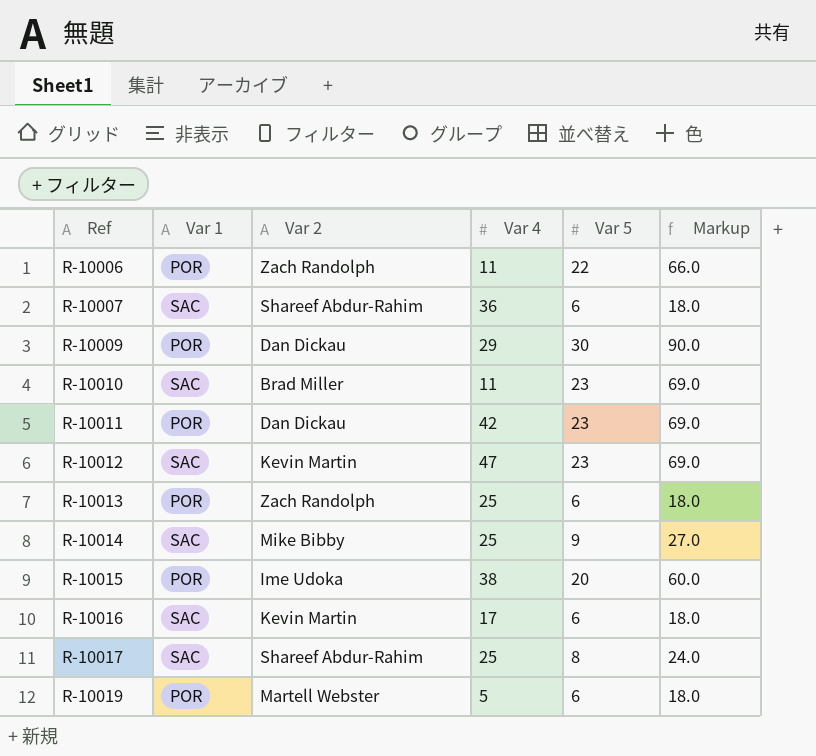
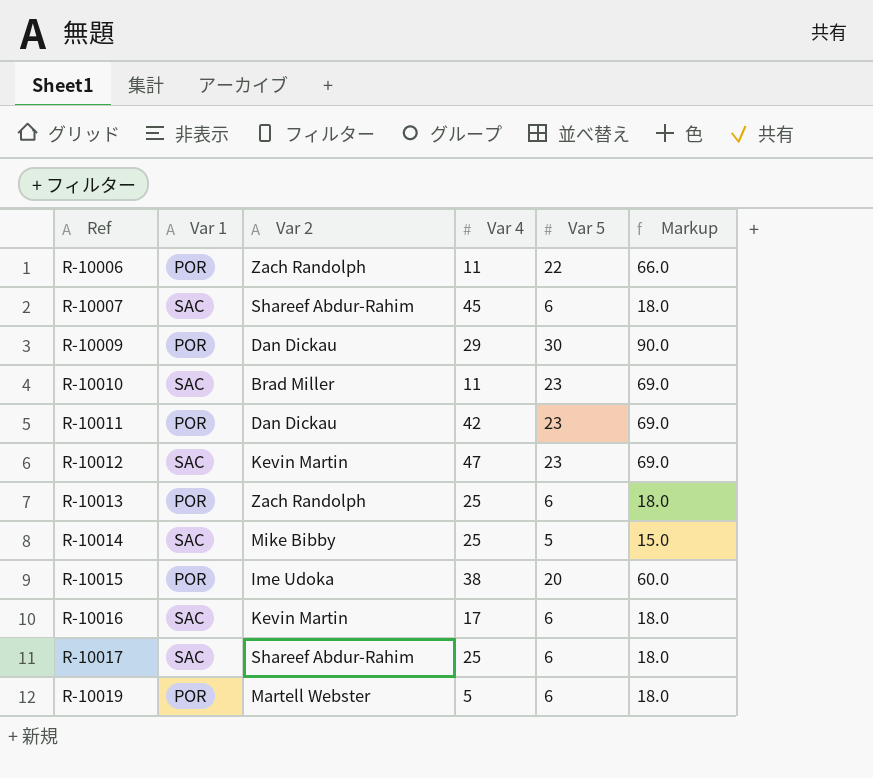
R-10007 | Var 4: 36 -> 45
R-10014 | Var 5: 9 -> 5
R-10014 | Markup: 27.0 -> 15.0
R-10017 | Var 5: 8 -> 6
R-10017 | Markup: 24.0 -> 18.0

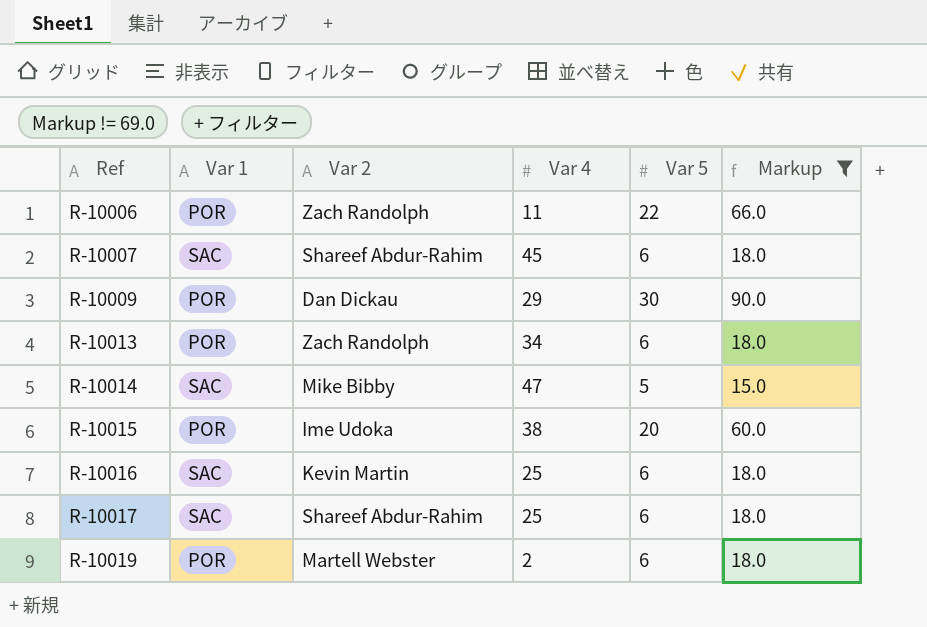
filter: none -> Markup != 69.0
R-10013 | Var 4: 25 -> 34
R-10014 | Var 4: 25 -> 47
R-10016 | Var 4: 17 -> 25
R-10019 | Var 4: 5 -> 2

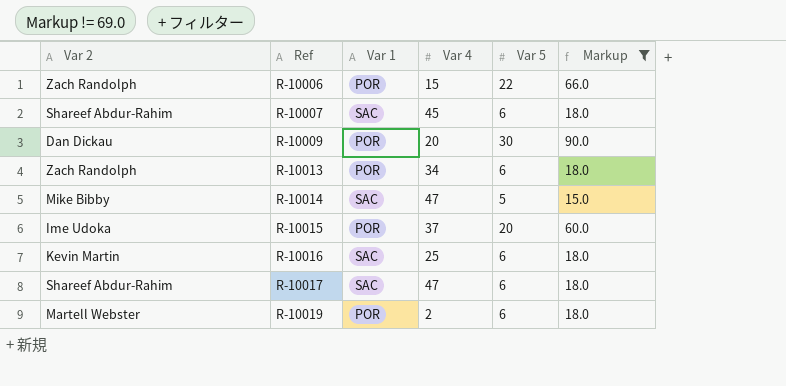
column Var 2 | position: 3 -> 1
R-10006 | Var 4: 11 -> 15
R-10009 | Var 4: 29 -> 20
R-10015 | Var 4: 38 -> 37
R-10017 | Var 4: 25 -> 47

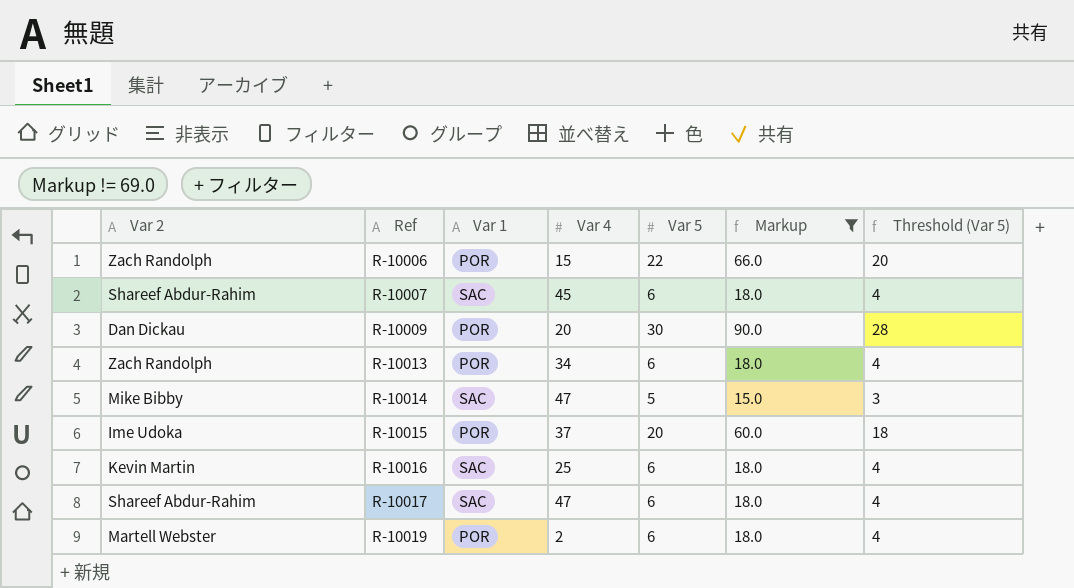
column Threshold (Var 5) | formula: none -> [Var 5] - 2

